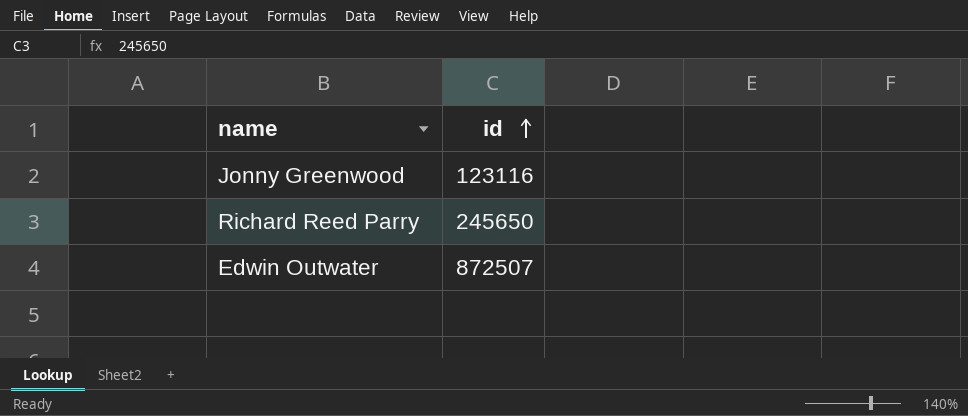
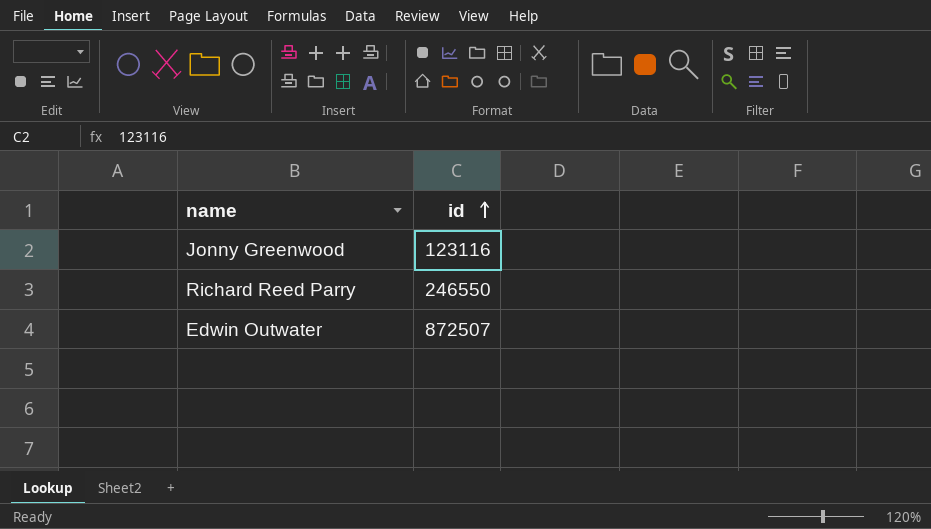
Richard Reed Parry | id: 245650 -> 246550

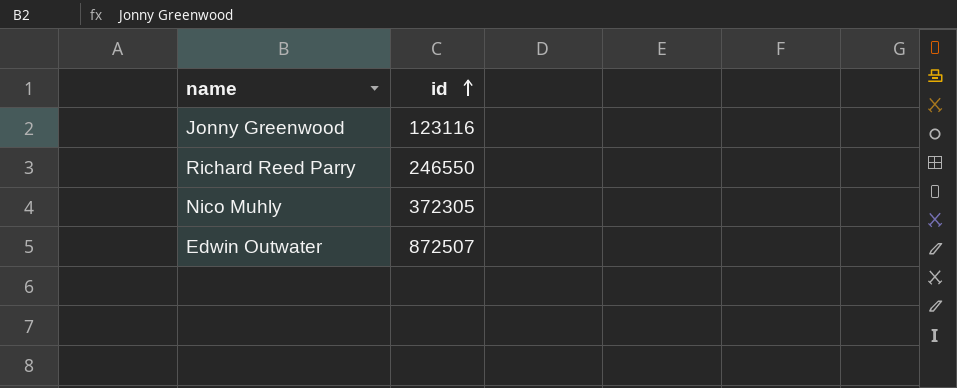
row Nico Muhly: none -> 372305

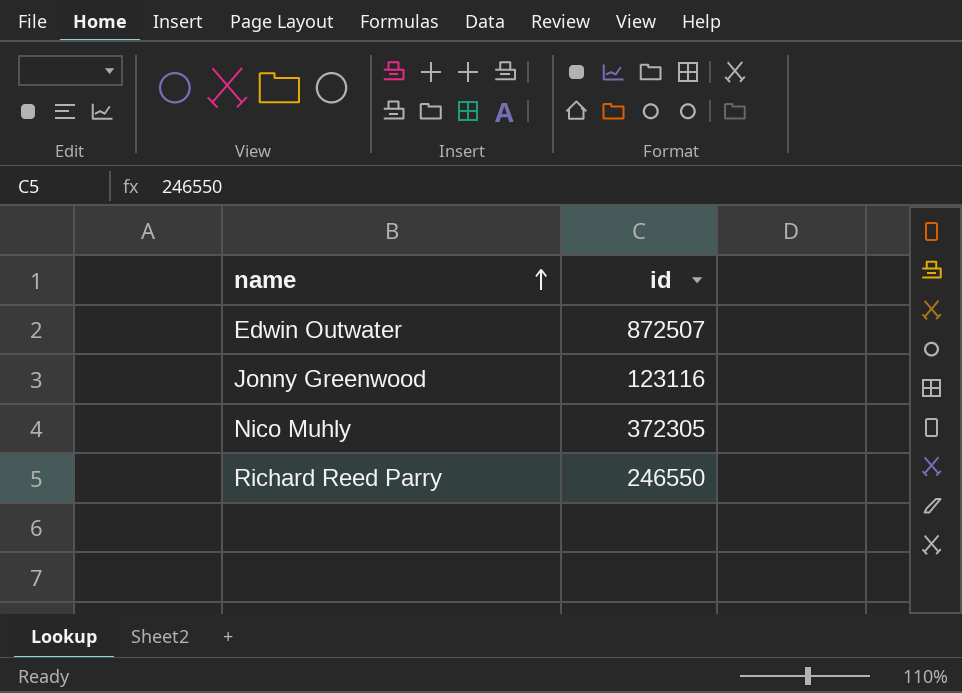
row order: id ascending -> name ascending

